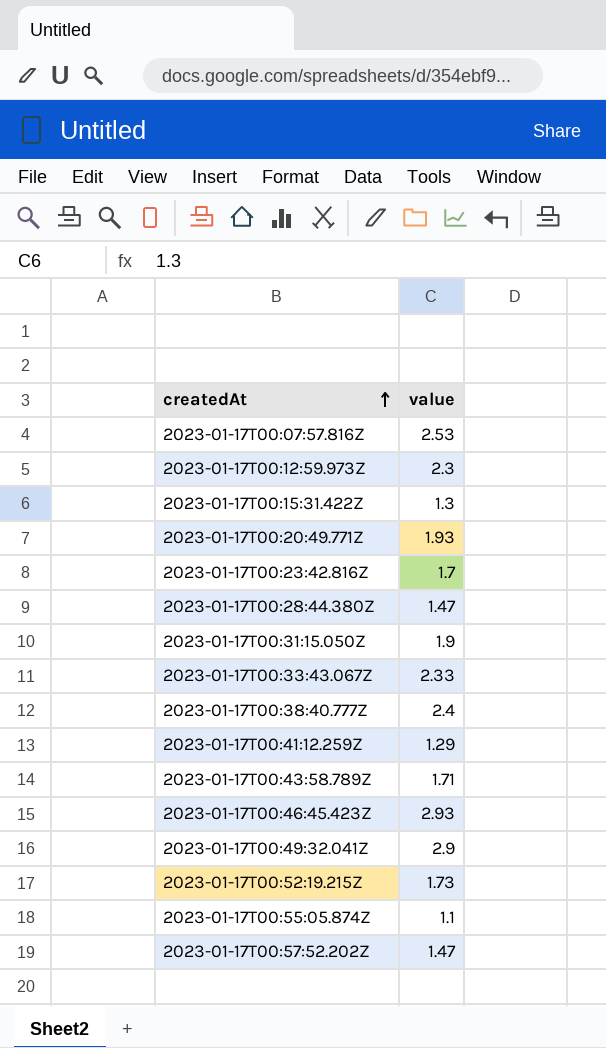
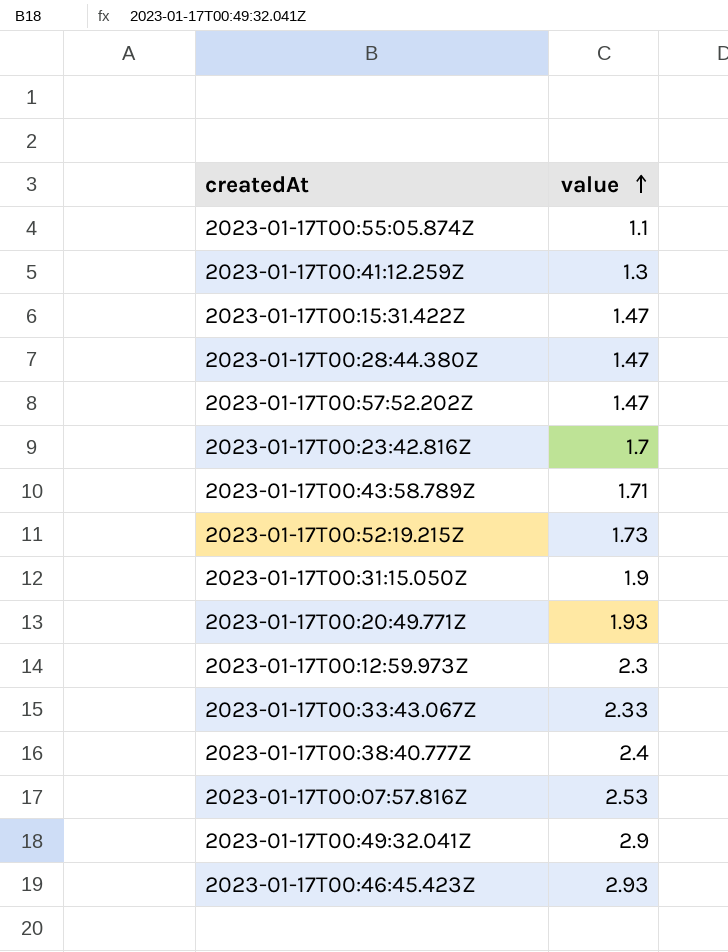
row order: createdAt ascending -> value ascending
2023-01-17T00:41:12.259Z | value: 1.29 -> 1.3
2023-01-17T00:15:31.422Z | value: 1.3 -> 1.47

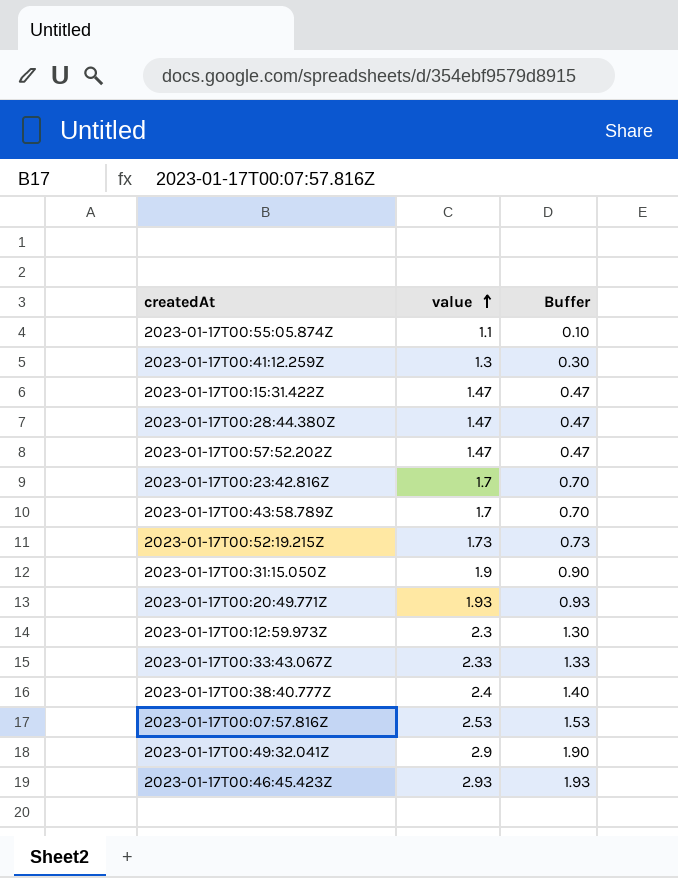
column Buffer | formula: none -> [value] - 1
2023-01-17T00:43:58.789Z | value: 1.71 -> 1.7

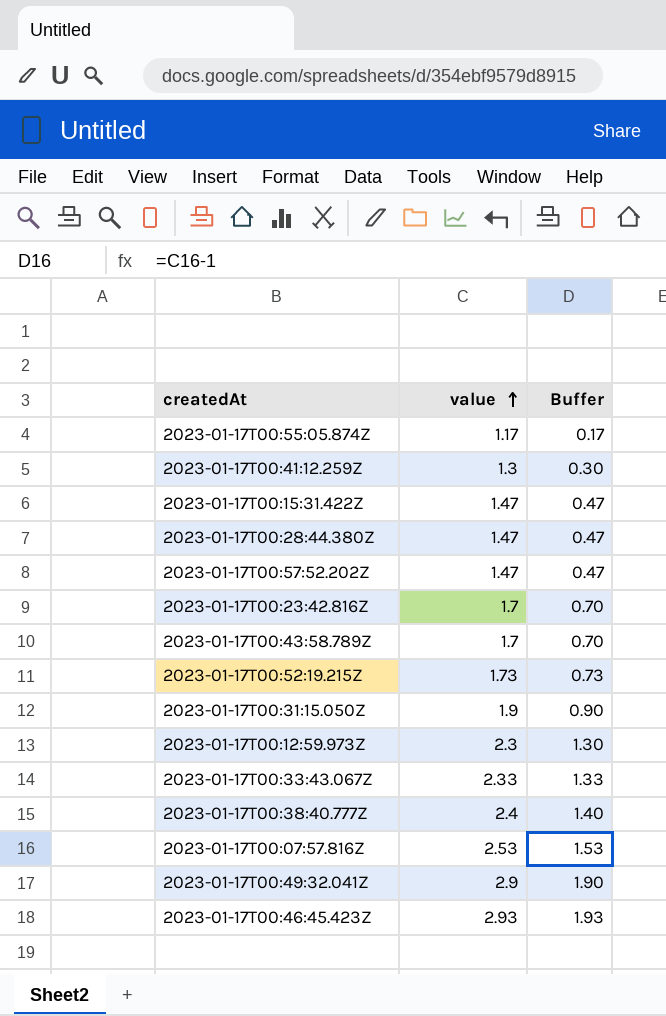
row 2023-01-17T00:20:49.771Z: 1.93 | 0.93 -> none
2023-01-17T00:55:05.874Z | value: 1.1 -> 1.17
2023-01-17T00:55:05.874Z | Buffer: 0.10 -> 0.17

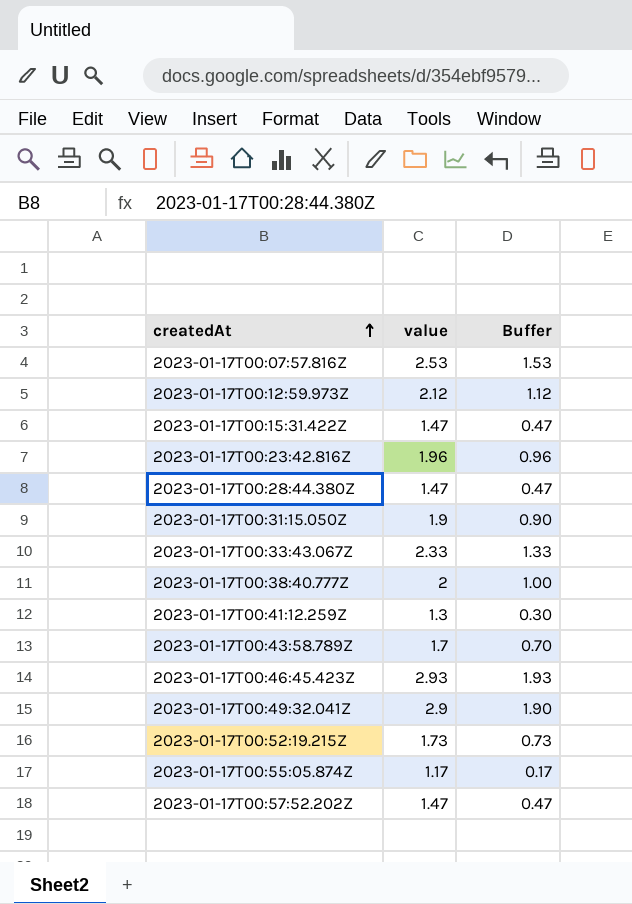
row order: value ascending -> createdAt ascending
2023-01-17T00:12:59.973Z | value: 2.3 -> 2.12
2023-01-17T00:12:59.973Z | Buffer: 1.30 -> 1.12
2023-01-17T00:23:42.816Z | value: 1.7 -> 1.96
2023-01-17T00:23:42.816Z | Buffer: 0.70 -> 0.96
2023-01-17T00:38:40.777Z | value: 2.4 -> 2
2023-01-17T00:38:40.777Z | Buffer: 1.40 -> 1.00

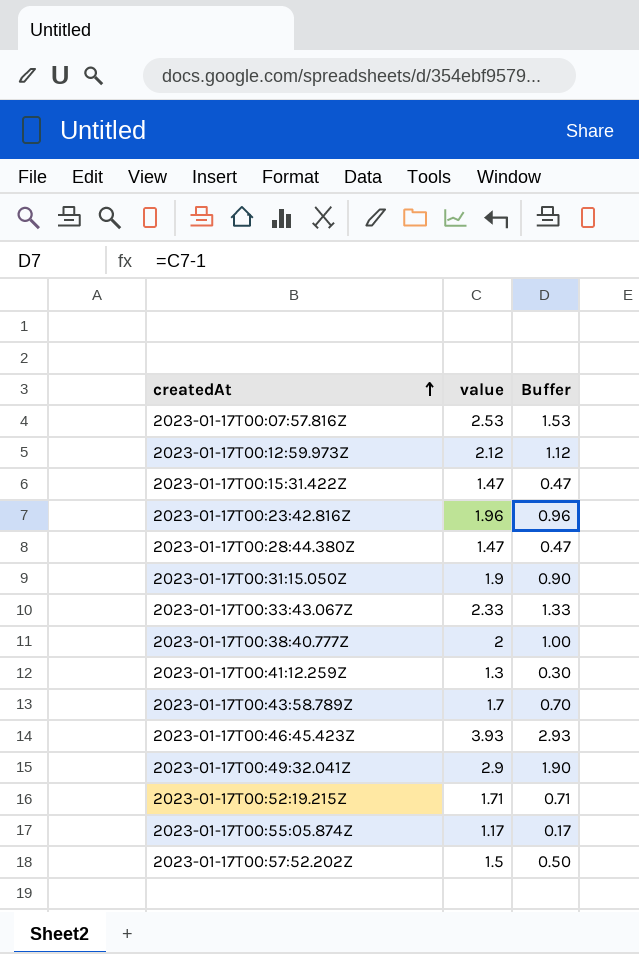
2023-01-17T00:46:45.423Z | value: 2.93 -> 3.93
2023-01-17T00:46:45.423Z | Buffer: 1.93 -> 2.93
2023-01-17T00:52:19.215Z | value: 1.73 -> 1.71
2023-01-17T00:52:19.215Z | Buffer: 0.73 -> 0.71
2023-01-17T00:57:52.202Z | value: 1.47 -> 1.5
2023-01-17T00:57:52.202Z | Buffer: 0.47 -> 0.50

